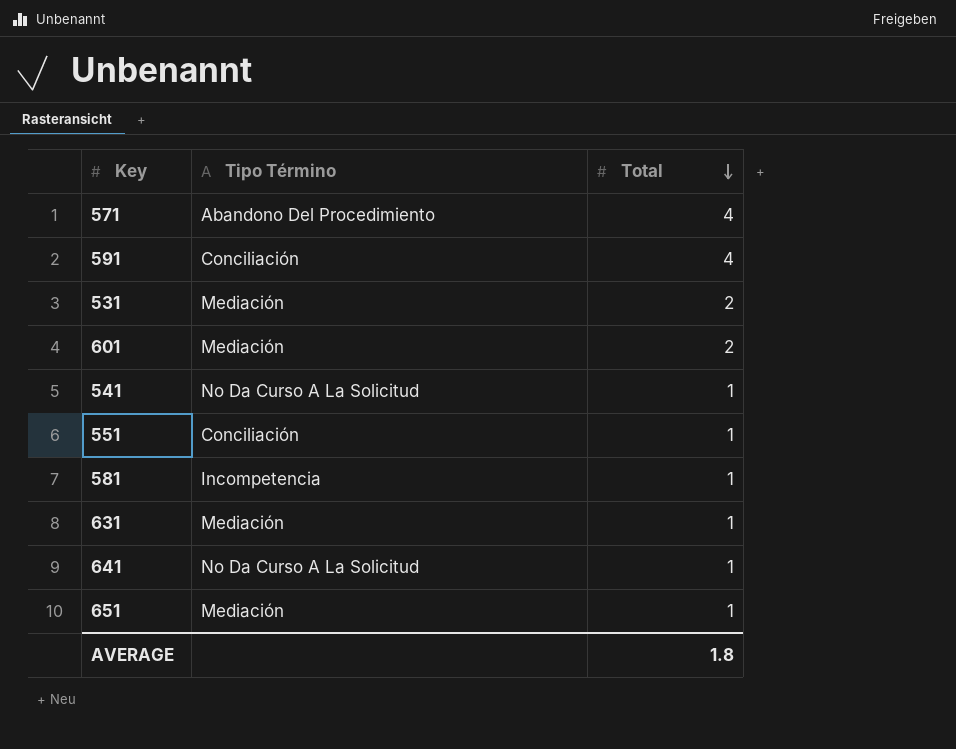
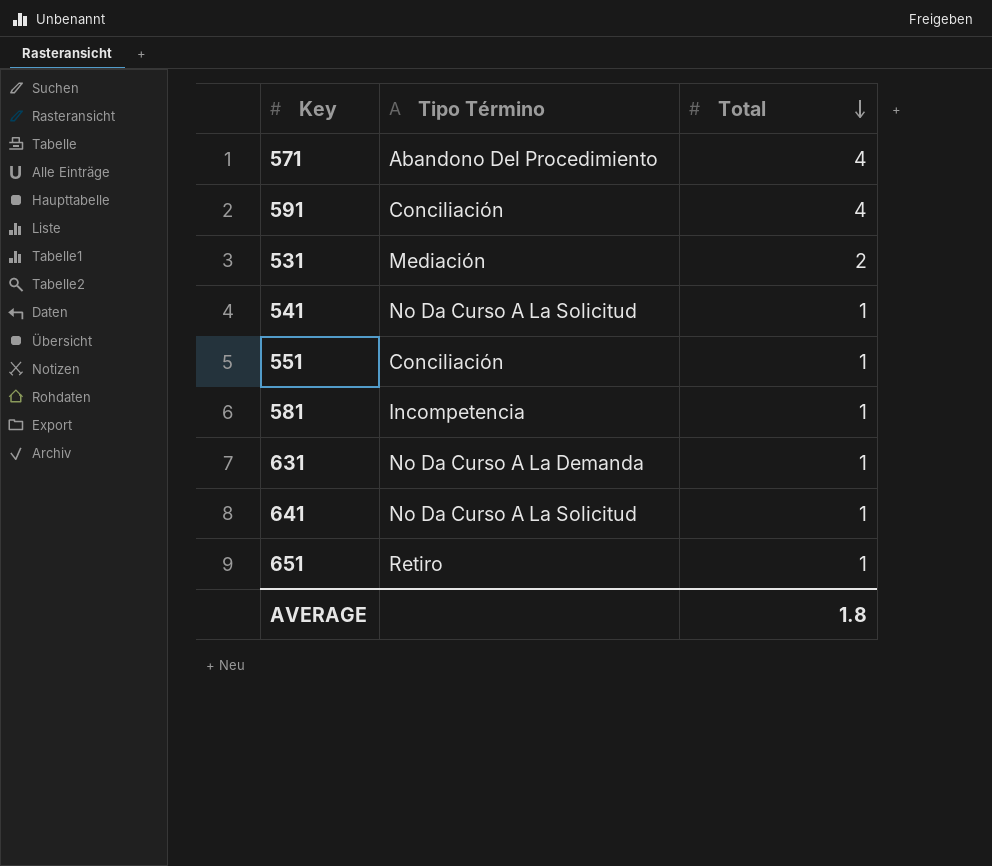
row 601: Mediación | 2 -> none
631 | Tipo Término: Mediación -> No Da Curso A La Demanda
651 | Tipo Término: Mediación -> Retiro

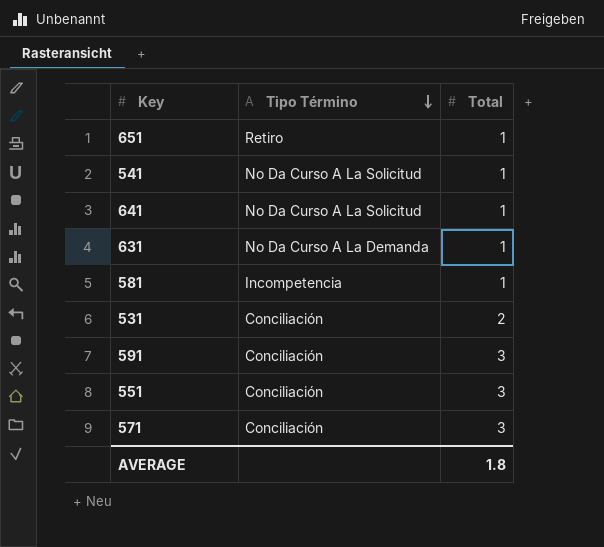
row order: Total descending -> Tipo Término descending
531 | Tipo Término: Mediación -> Conciliación
591 | Total: 4 -> 3
551 | Total: 1 -> 3
571 | Tipo Término: Abandono Del Procedimiento -> Conciliación
571 | Total: 4 -> 3

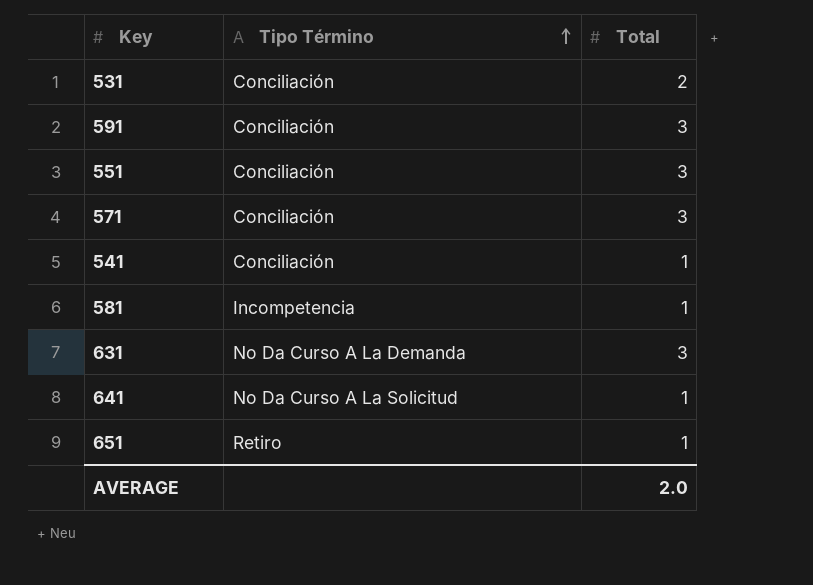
row order: Tipo Término descending -> Tipo Término ascending
541 | Tipo Término: No Da Curso A La Solicitud -> Conciliación
631 | Total: 1 -> 3
AVERAGE | Total: 1.8 -> 2.0

